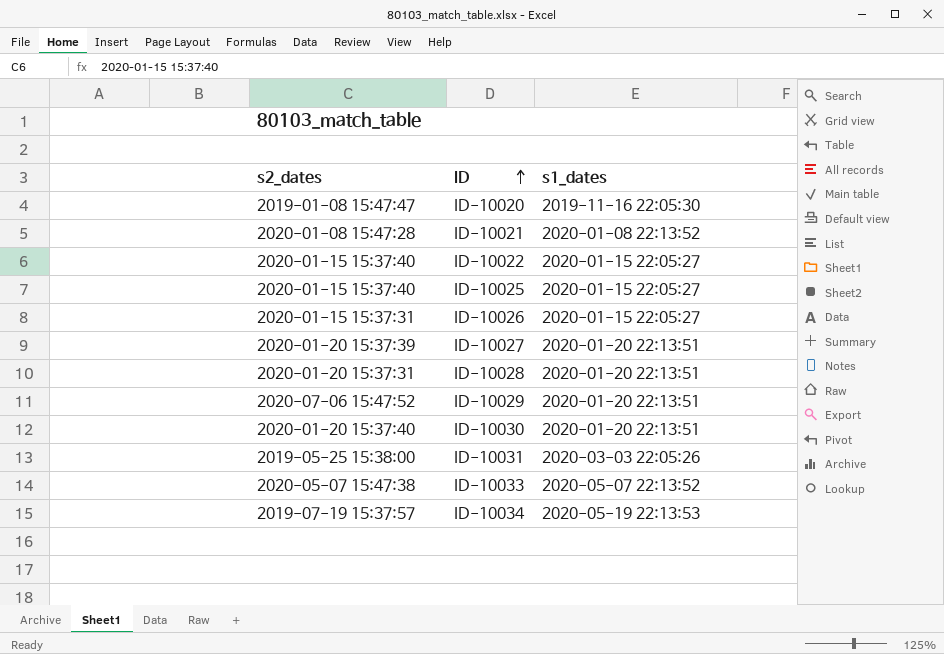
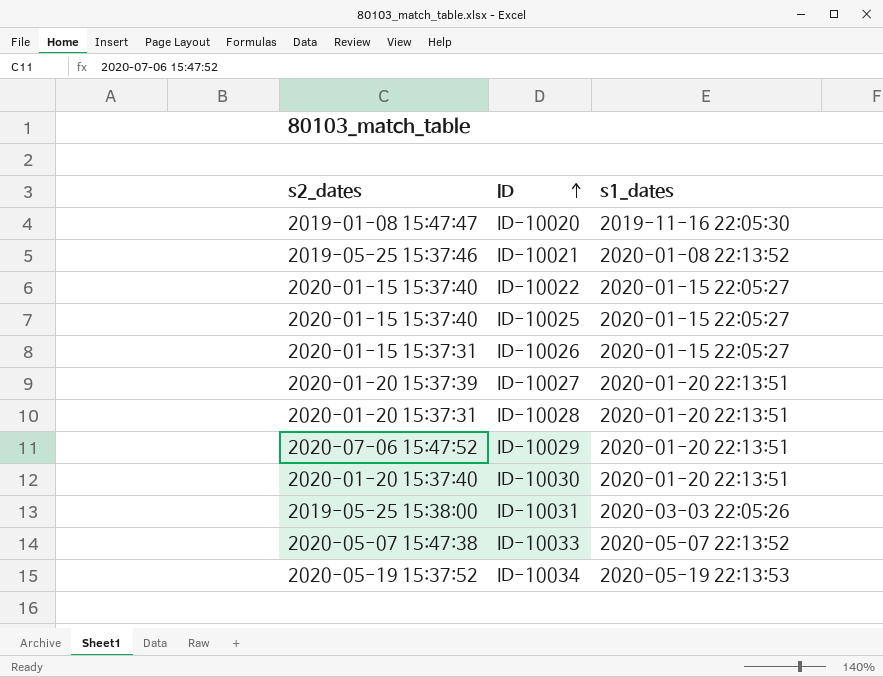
ID-10021 | s2_dates: 2020-01-08 15:47:28 -> 2019-05-25 15:37:46
ID-10034 | s2_dates: 2019-07-19 15:37:57 -> 2020-05-19 15:37:52

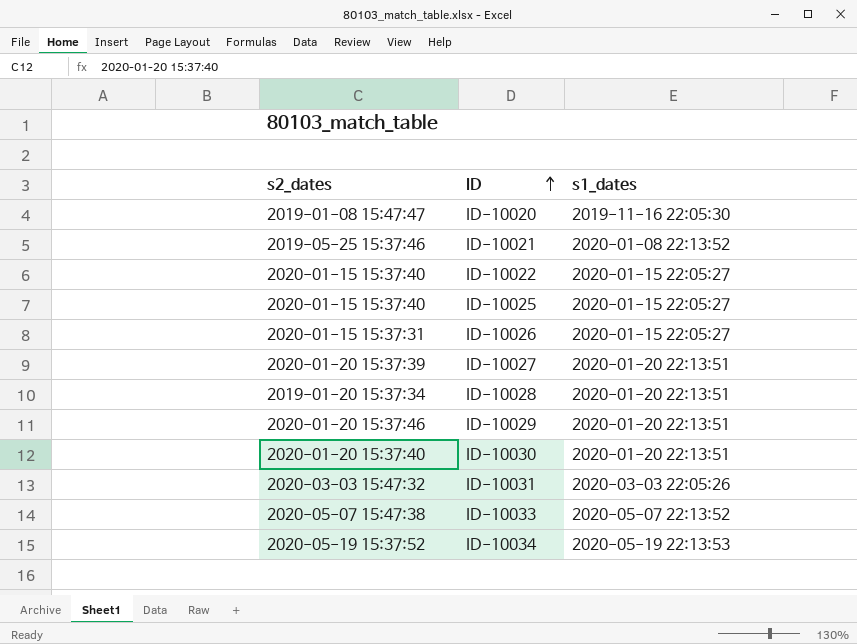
ID-10028 | s2_dates: 2020-01-20 15:37:31 -> 2019-01-20 15:37:34
ID-10029 | s2_dates: 2020-07-06 15:47:52 -> 2020-01-20 15:37:46
ID-10031 | s2_dates: 2019-05-25 15:38:00 -> 2020-03-03 15:47:32

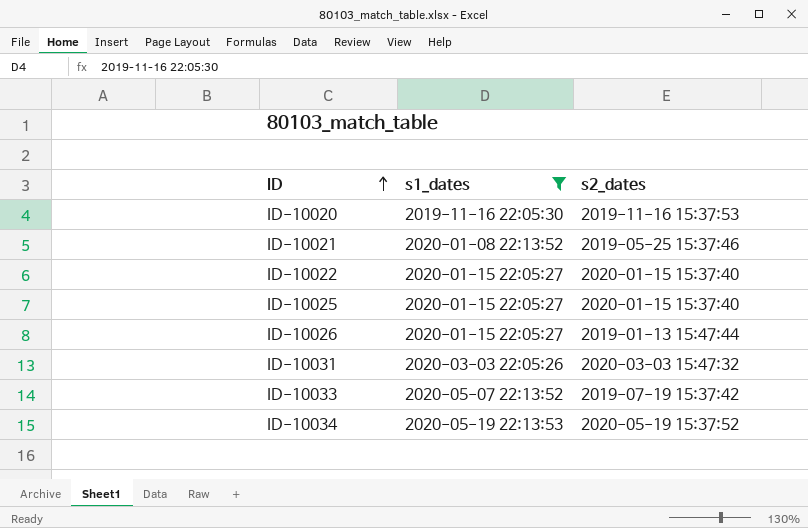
filter: none -> s1_dates != 2020-01-20 22:13:51
column s2_dates | position: 1 -> 3
ID-10020 | s2_dates: 2019-01-08 15:47:47 -> 2019-11-16 15:37:53
ID-10026 | s2_dates: 2020-01-15 15:37:31 -> 2019-01-13 15:47:44
ID-10033 | s2_dates: 2020-05-07 15:47:38 -> 2019-07-19 15:37:42

